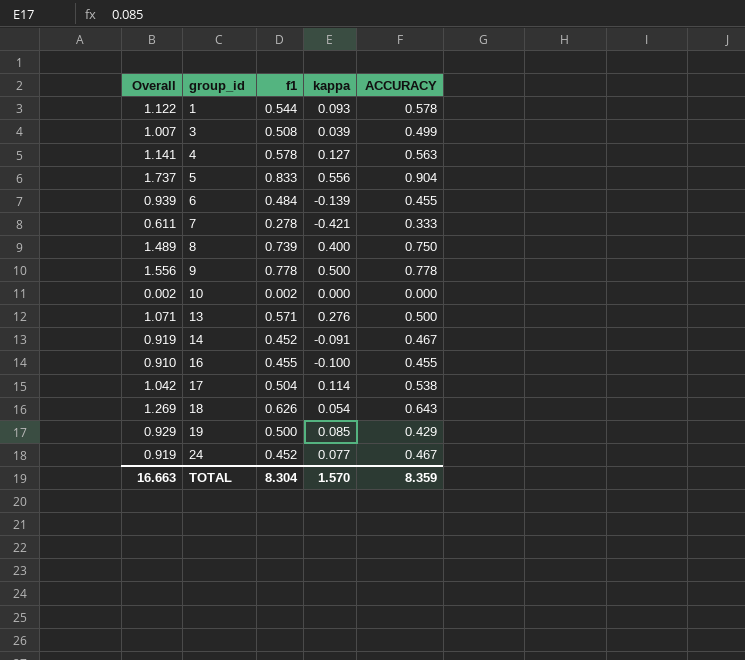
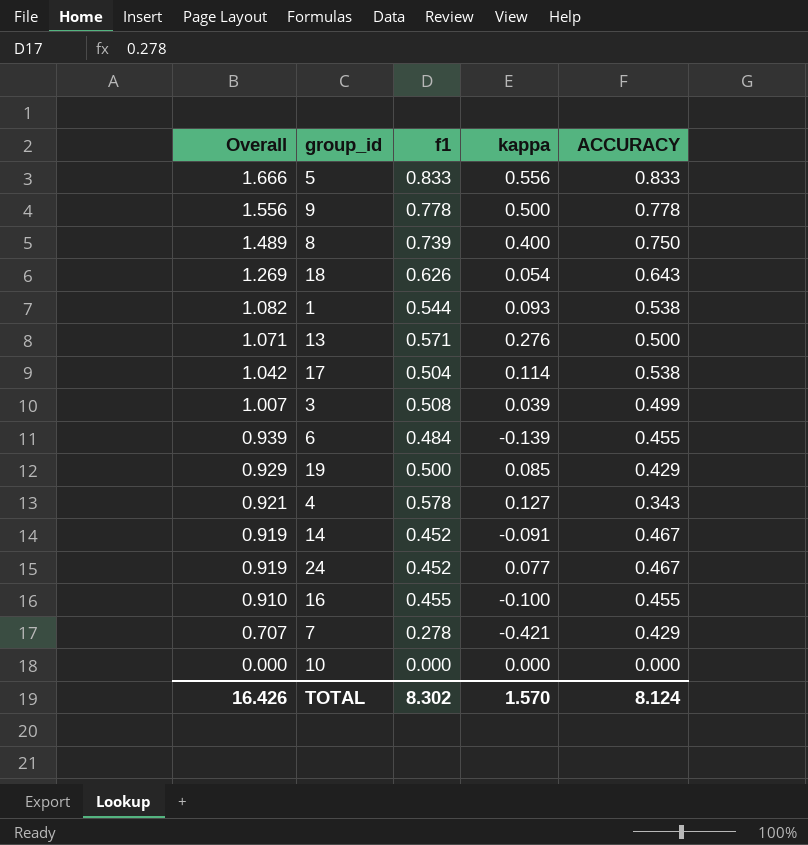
row order: group_id ascending -> Overall descending
5 | Overall: 1.737 -> 1.666
5 | ACCURACY: 0.904 -> 0.833
1 | Overall: 1.122 -> 1.082
1 | ACCURACY: 0.578 -> 0.538
4 | Overall: 1.141 -> 0.921
4 | ACCURACY: 0.563 -> 0.343
7 | Overall: 0.611 -> 0.707
7 | ACCURACY: 0.333 -> 0.429
10 | Overall: 0.002 -> 0.000
10 | f1: 0.002 -> 0.000
TOTAL | Overall: 16.663 -> 16.426
TOTAL | f1: 8.304 -> 8.302
TOTAL | ACCURACY: 8.359 -> 8.124

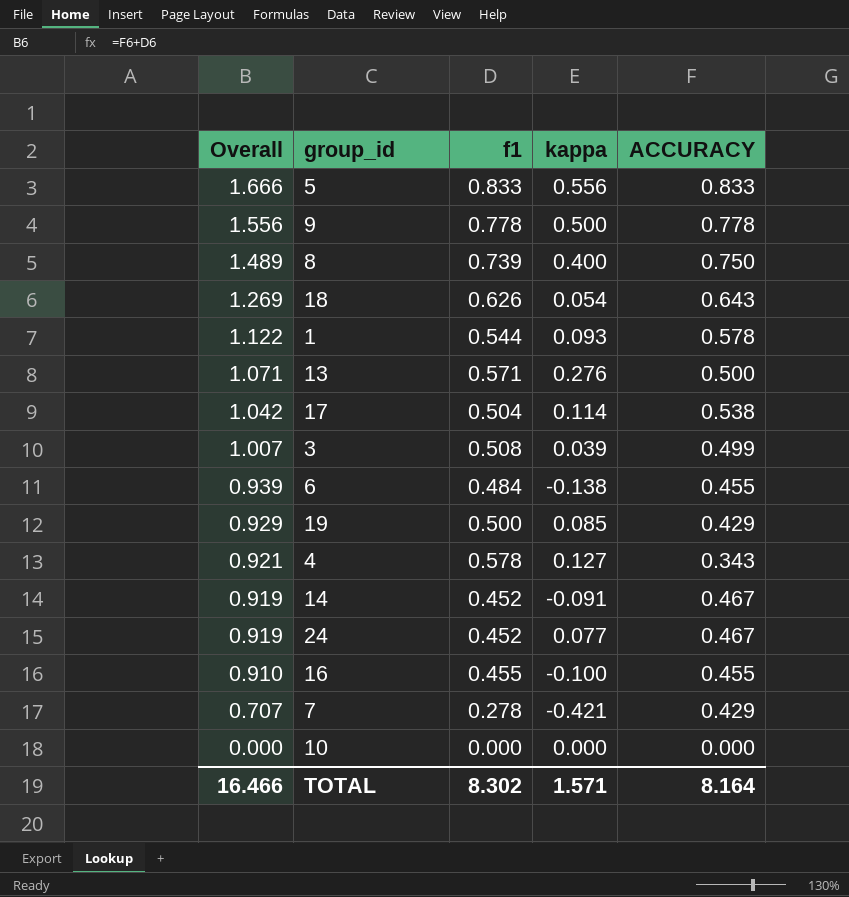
1 | Overall: 1.082 -> 1.122
1 | ACCURACY: 0.538 -> 0.578
6 | kappa: -0.139 -> -0.138
TOTAL | Overall: 16.426 -> 16.466
TOTAL | kappa: 1.570 -> 1.571
TOTAL | ACCURACY: 8.124 -> 8.164

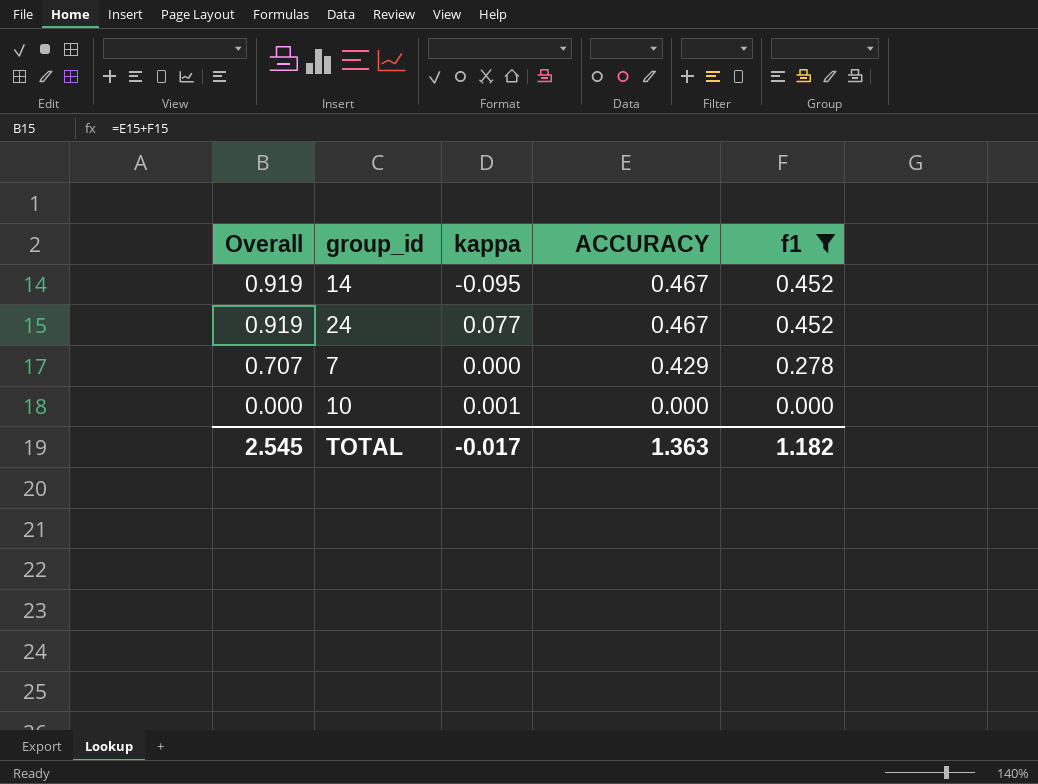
filter: none -> f1 <= 0.452
column f1 | position: 3 -> 5
14 | kappa: -0.091 -> -0.095
7 | kappa: -0.421 -> 0.000
10 | kappa: 0.000 -> 0.001
TOTAL | Overall: 16.466 -> 2.545
TOTAL | kappa: 1.571 -> -0.017
TOTAL | ACCURACY: 8.164 -> 1.363
TOTAL | f1: 8.302 -> 1.182

